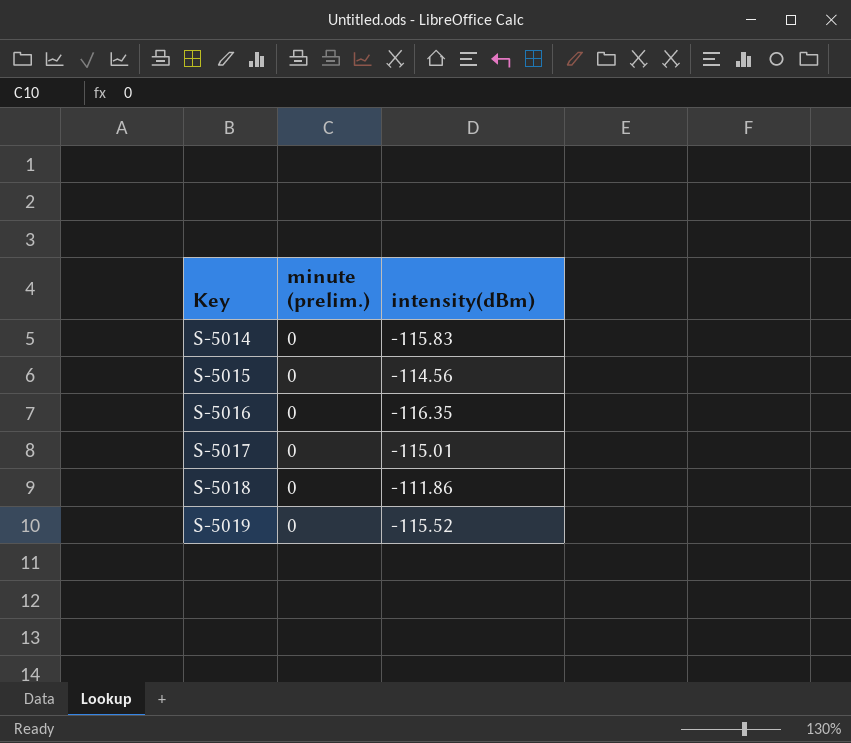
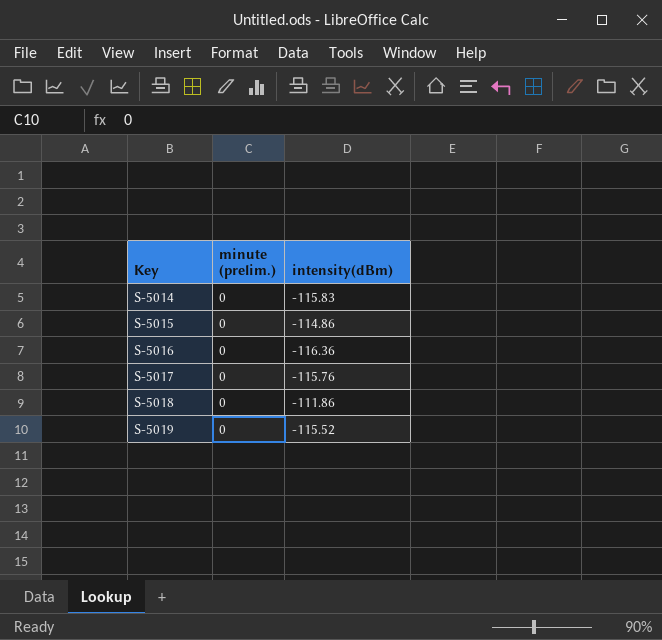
S-5015 | intensity(dBm): -114.56 -> -114.86
S-5016 | intensity(dBm): -116.35 -> -116.36
S-5017 | intensity(dBm): -115.01 -> -115.76

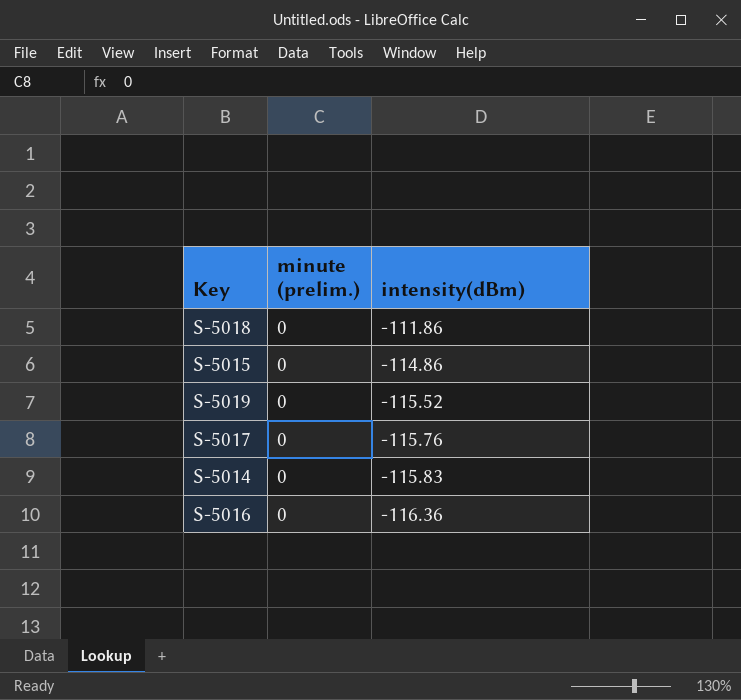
row order: Key ascending -> intensity(dBm) descending

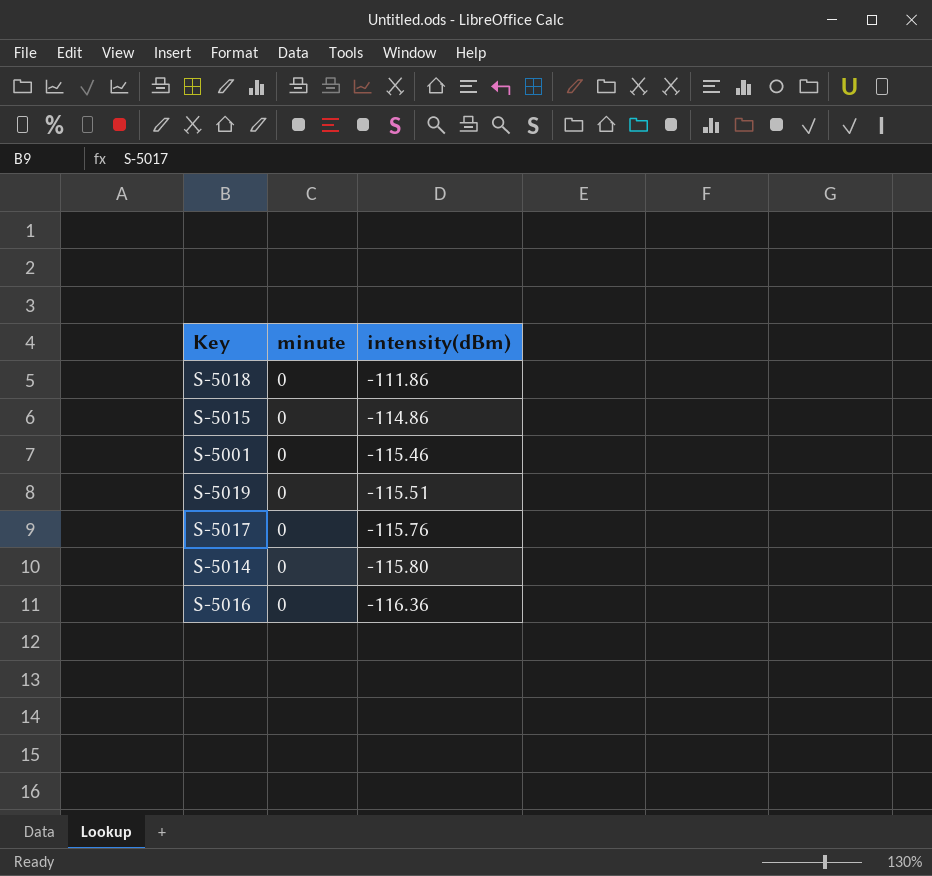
column name: minute (prelim.) -> minute
row S-5001: none -> 0 | -115.46
S-5019 | intensity(dBm): -115.52 -> -115.51
S-5014 | intensity(dBm): -115.83 -> -115.80

